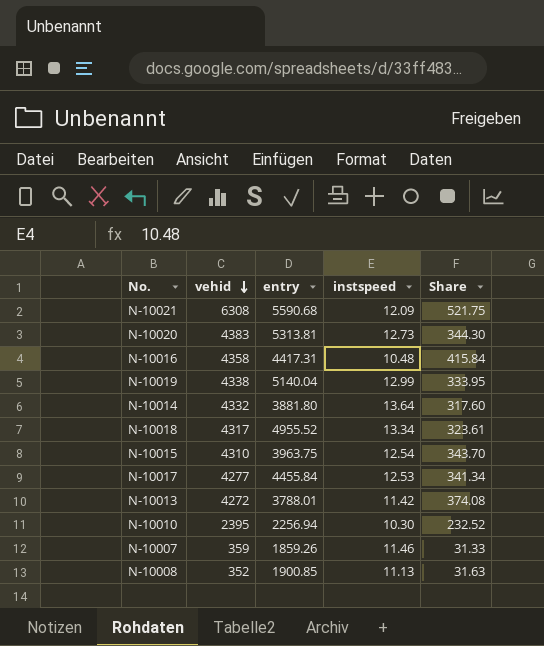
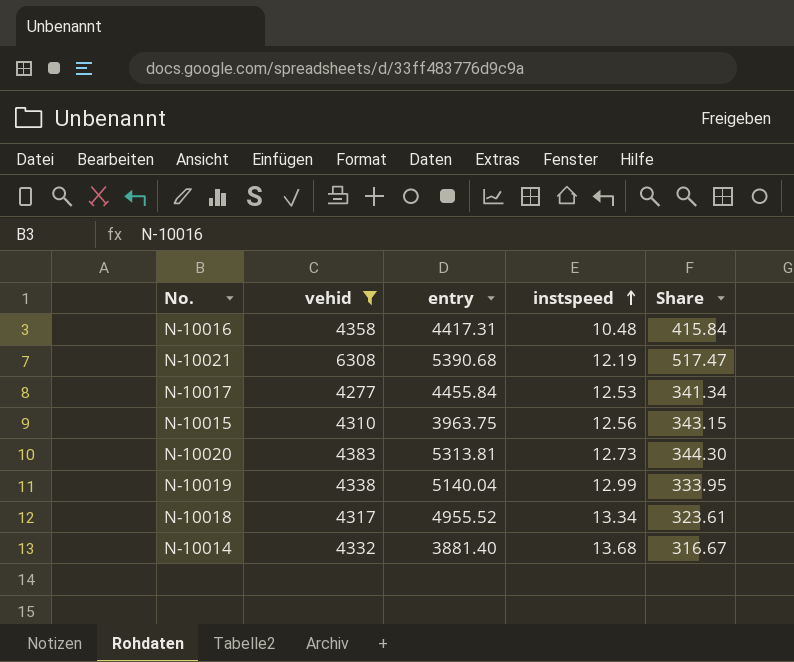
filter: none -> vehid >= 4277
row order: vehid descending -> instspeed ascending
N-10021 | entry: 5590.68 -> 5390.68
N-10021 | instspeed: 12.09 -> 12.19
N-10021 | Share: 521.75 -> 517.47
N-10015 | instspeed: 12.54 -> 12.56
N-10015 | Share: 343.70 -> 343.15
N-10014 | entry: 3881.80 -> 3881.40
N-10014 | instspeed: 13.64 -> 13.68
N-10014 | Share: 317.60 -> 316.67

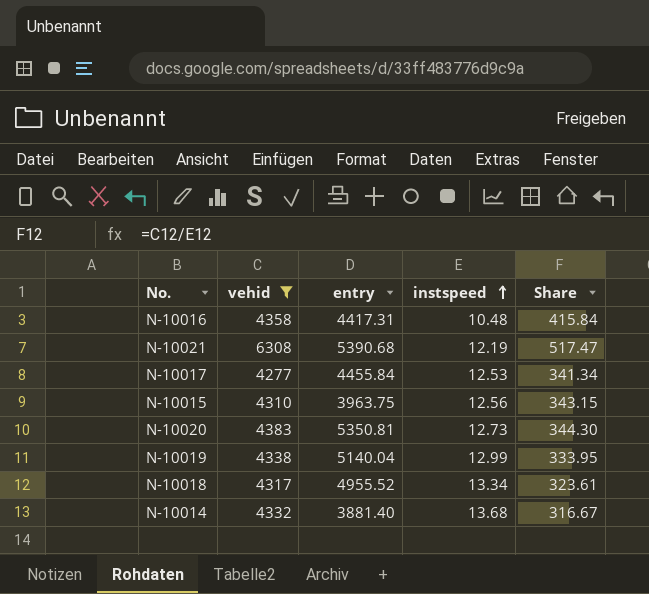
N-10020 | entry: 5313.81 -> 5350.81

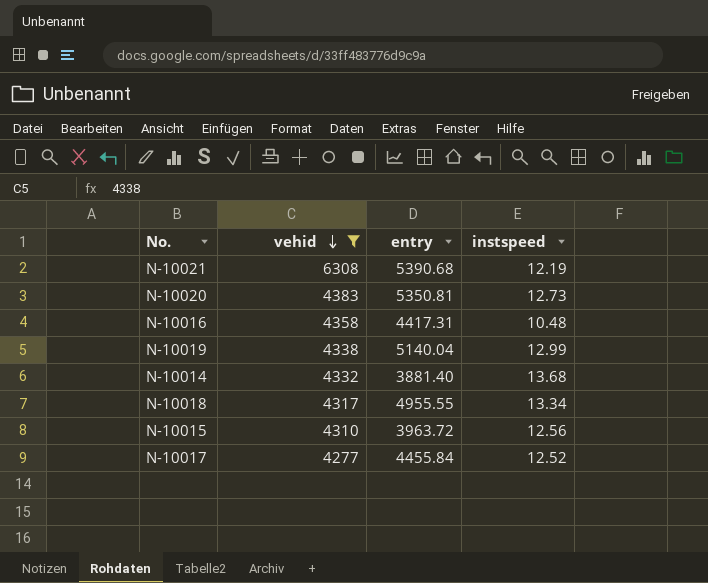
row order: instspeed ascending -> vehid descending
column Share | formula: [vehid] / [instspeed] -> none
N-10018 | entry: 4955.52 -> 4955.55
N-10015 | entry: 3963.75 -> 3963.72
N-10017 | instspeed: 12.53 -> 12.52

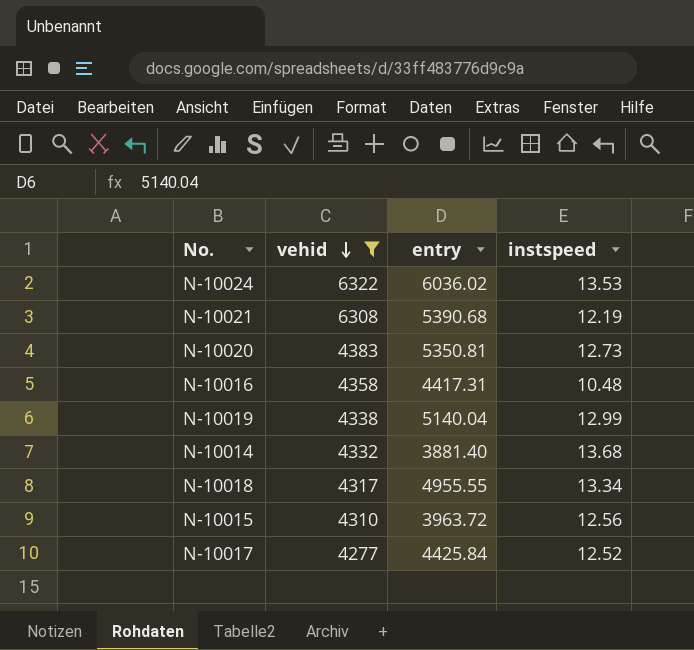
row N-10024: none -> 6322 | 6036.02 | 13.53
N-10017 | entry: 4455.84 -> 4425.84

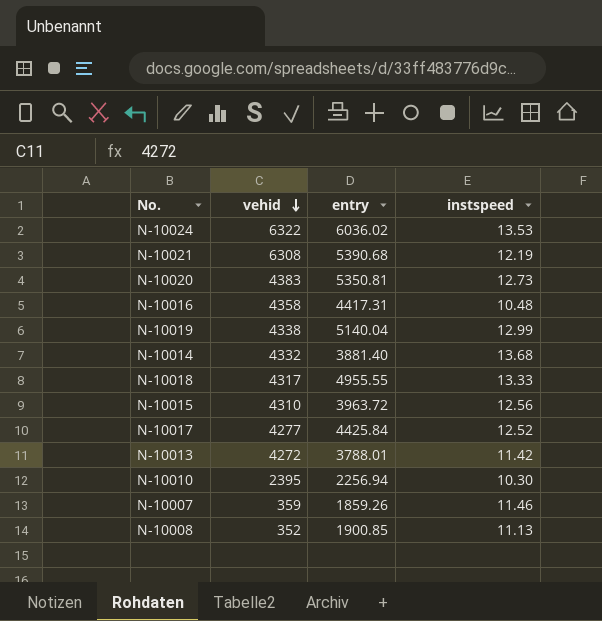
filter: vehid >= 4277 -> none
N-10018 | instspeed: 13.34 -> 13.33

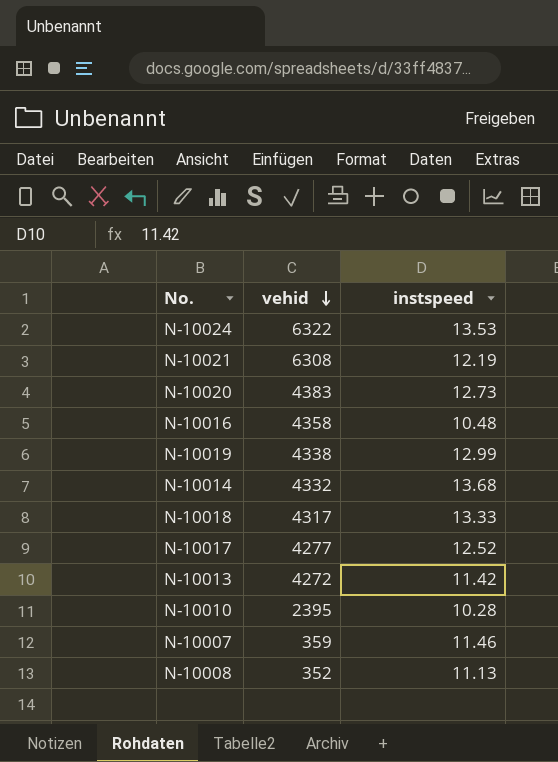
column entry | position: 3 -> none
row N-10015: 4310 | 3963.72 | 12.56 -> none
N-10010 | instspeed: 10.30 -> 10.28

